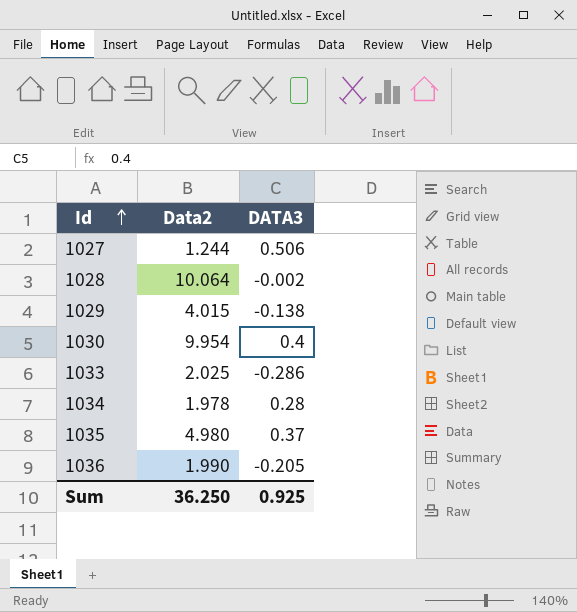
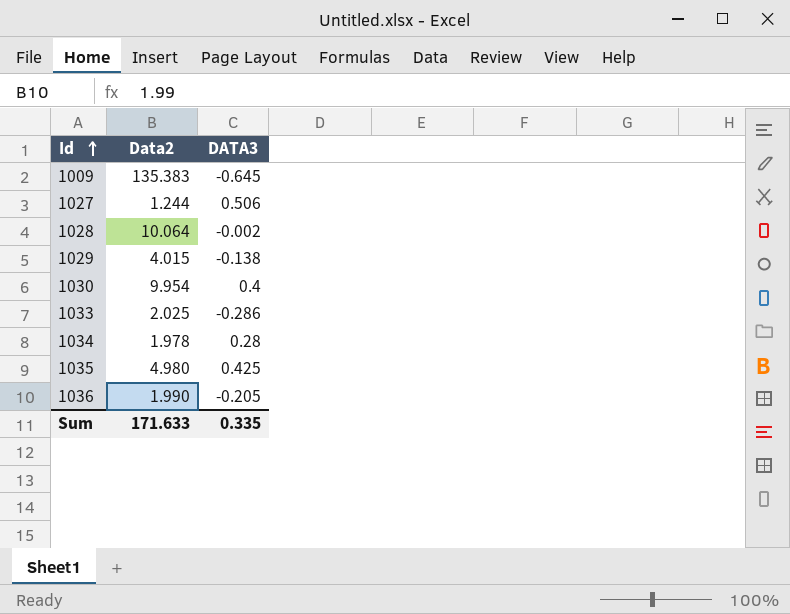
row 1009: none -> 135.383 | -0.645
1035 | DATA3: 0.37 -> 0.425
Sum | Data2: 36.250 -> 171.633
Sum | DATA3: 0.925 -> 0.335

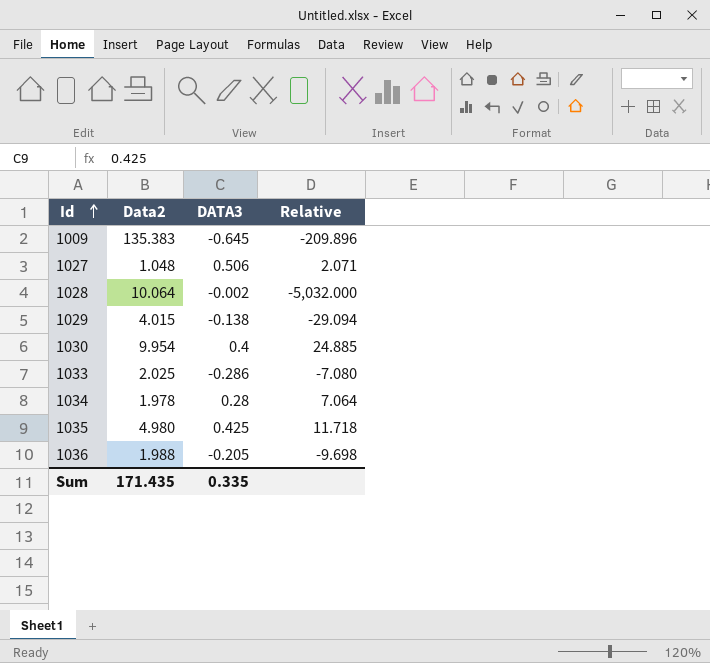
column Relative | formula: none -> [Data2] / [DATA3]
1027 | Data2: 1.244 -> 1.048
1036 | Data2: 1.990 -> 1.988
Sum | Data2: 171.633 -> 171.435

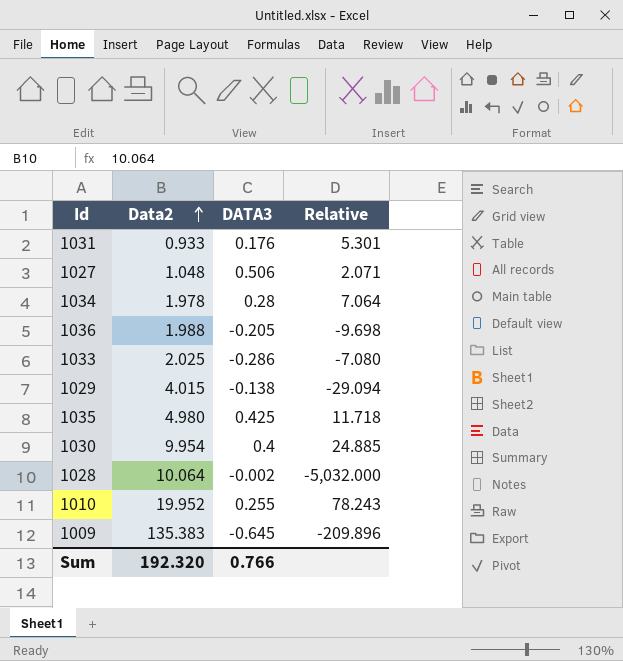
row order: Id ascending -> Data2 ascending
row 1031: none -> 0.933 | 0.176 | 5.301
row 1010: none -> 19.952 | 0.255 | 78.243
Sum | Data2: 171.435 -> 192.320
Sum | DATA3: 0.335 -> 0.766

